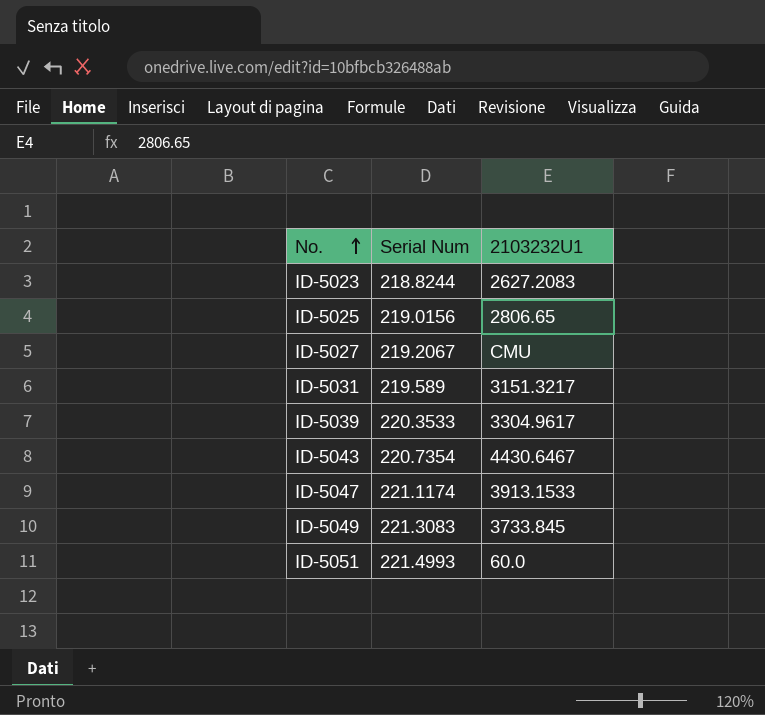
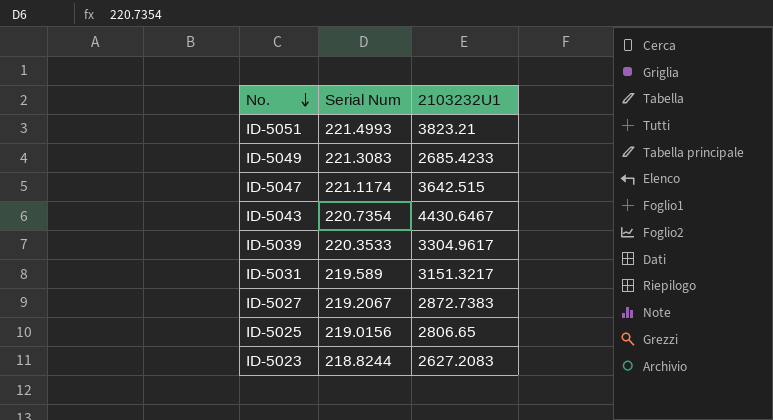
row order: No. ascending -> No. descending
ID-5051 | 2103232U1: 60.0 -> 3823.21
ID-5049 | 2103232U1: 3733.845 -> 2685.4233
ID-5047 | 2103232U1: 3913.1533 -> 3642.515
ID-5027 | 2103232U1: CMU -> 2872.7383

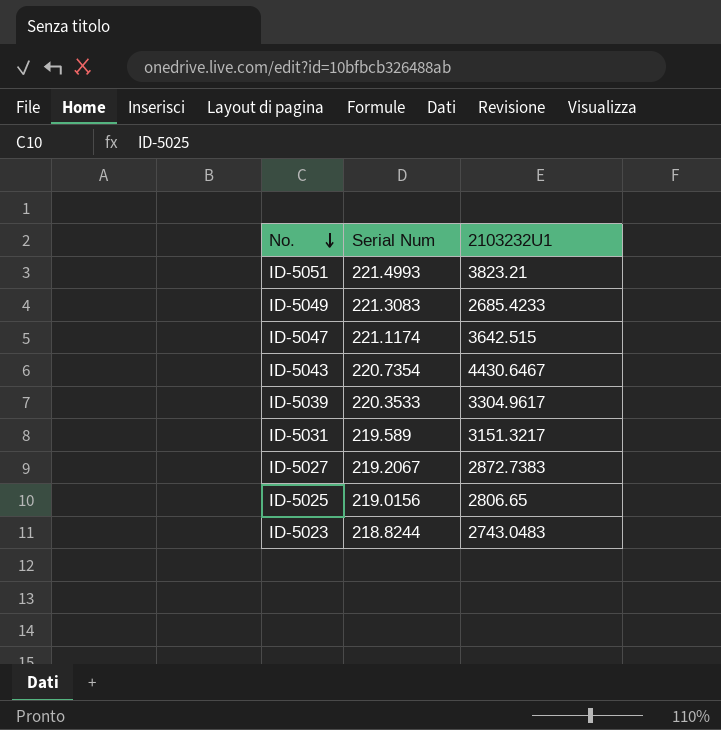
ID-5023 | 2103232U1: 2627.2083 -> 2743.0483

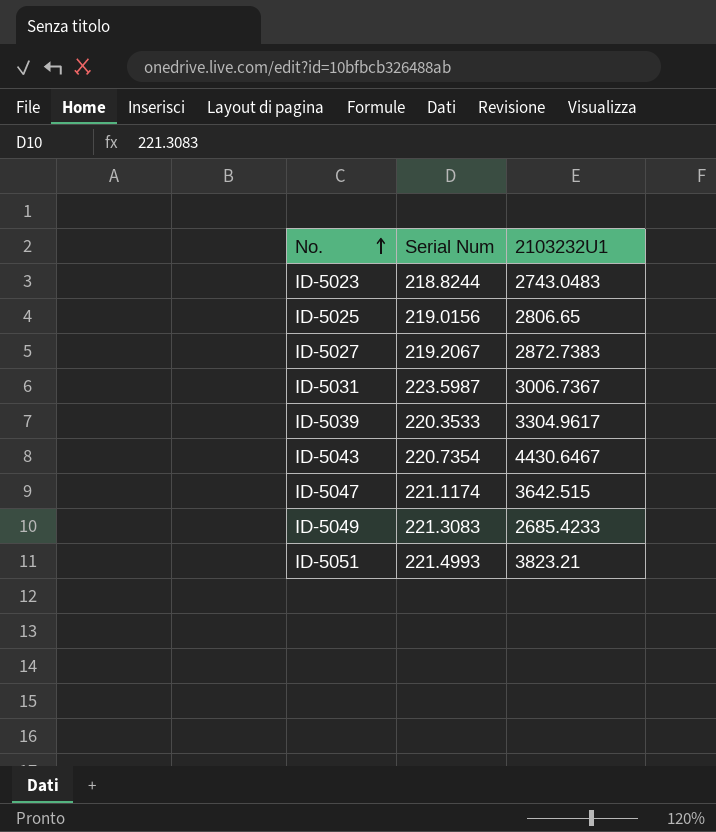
row order: No. descending -> No. ascending
ID-5031 | Serial Num: 219.589 -> 223.5987
ID-5031 | 2103232U1: 3151.3217 -> 3006.7367

